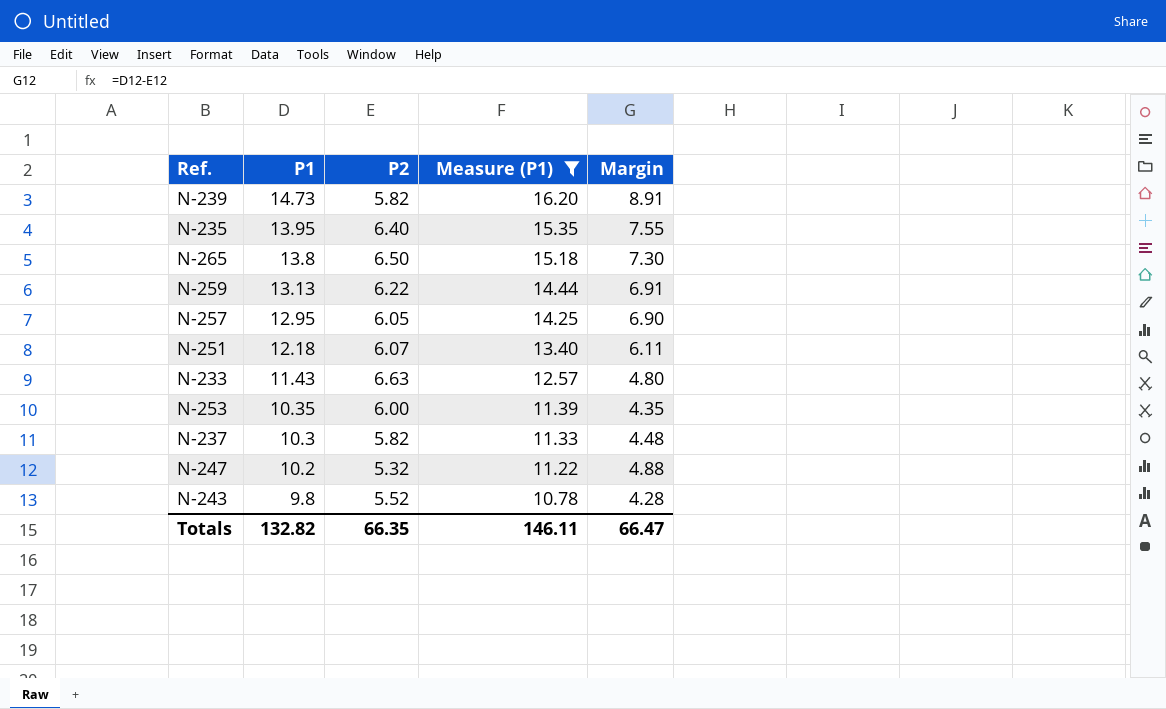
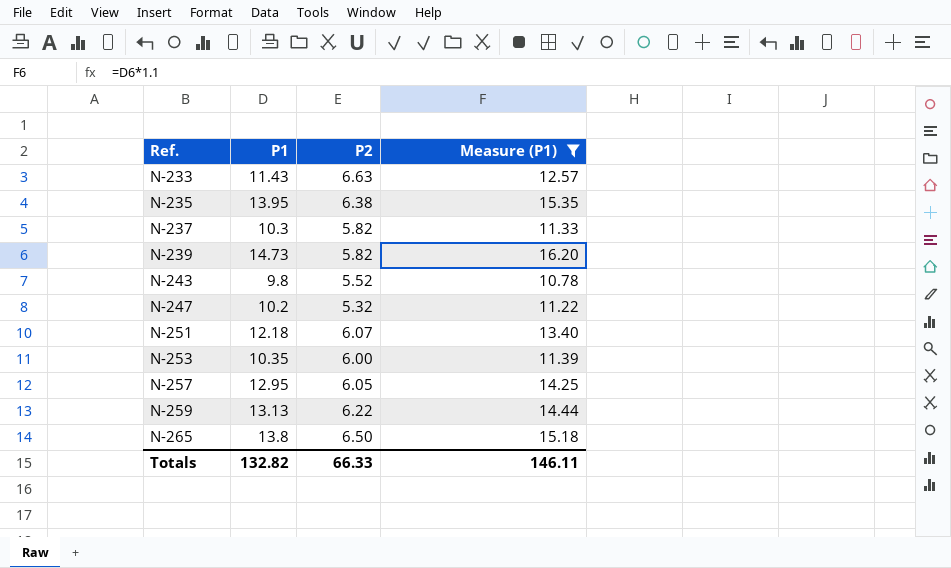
row order: P1 descending -> Ref. ascending
column Margin | formula: [P1] - [P2] -> none
N-235 | P2: 6.40 -> 6.38
Totals | P2: 66.35 -> 66.33

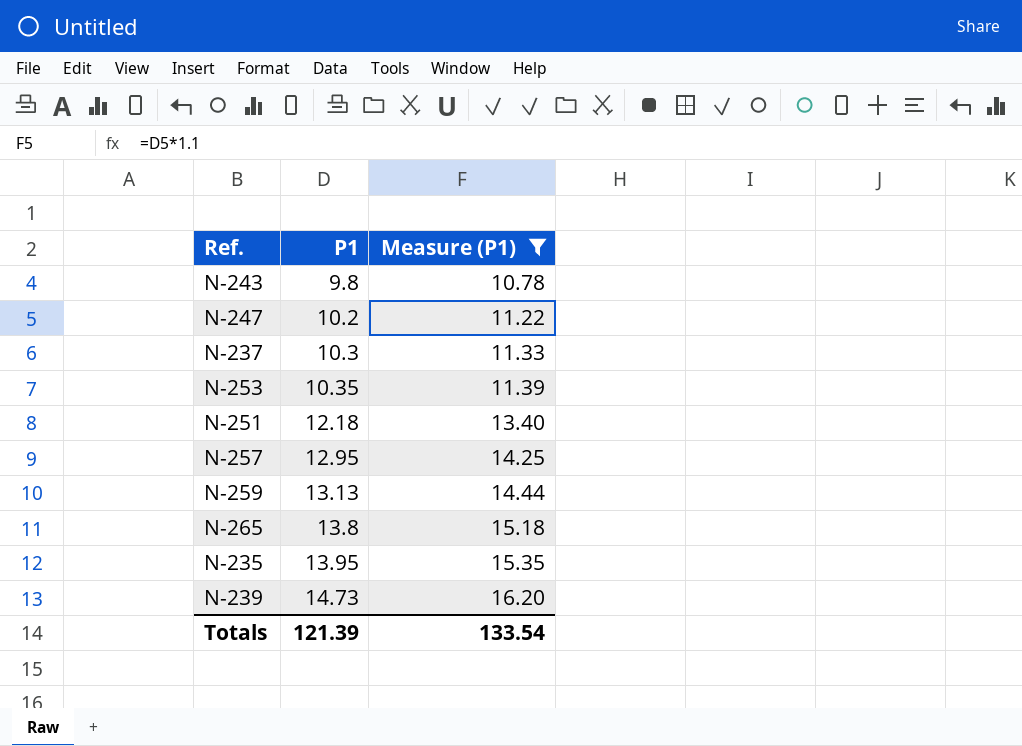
row order: Ref. ascending -> P1 ascending
column P2 | position: 3 -> none
row N-233: 11.43 | 6.63 | 12.57 -> none
Totals | P1: 132.82 -> 121.39
Totals | Measure (P1): 146.11 -> 133.54

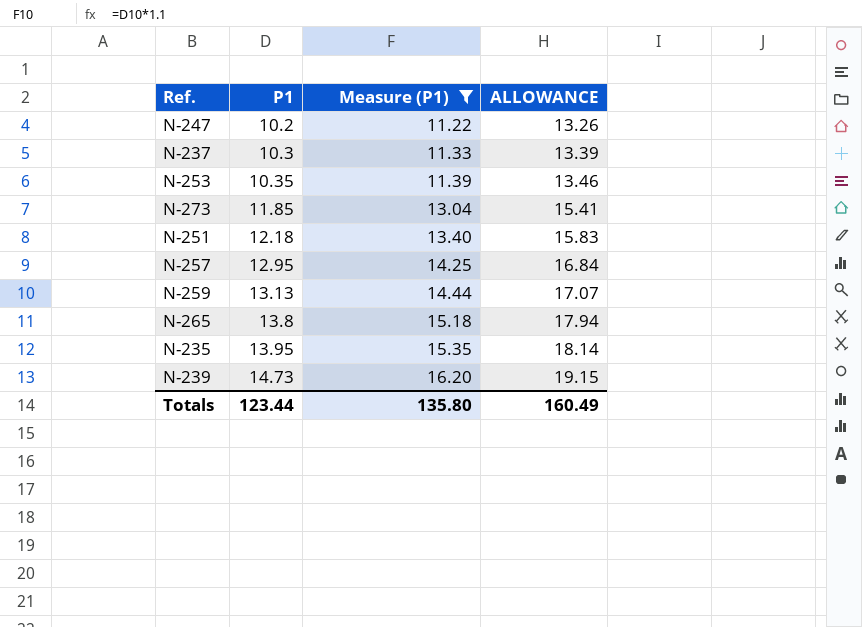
column ALLOWANCE | formula: none -> [P1] * 1.3
row N-243: 9.8 | 10.78 -> none
row N-273: none -> 11.85 | 13.04 | 15.41
Totals | P1: 121.39 -> 123.44
Totals | Measure (P1): 133.54 -> 135.80

